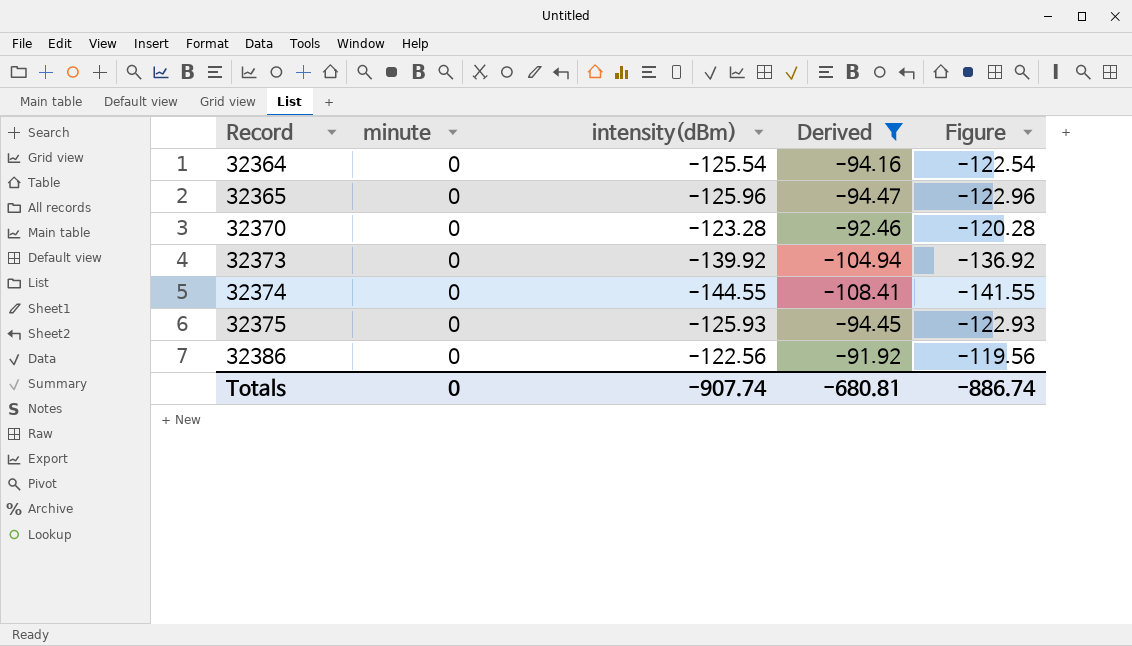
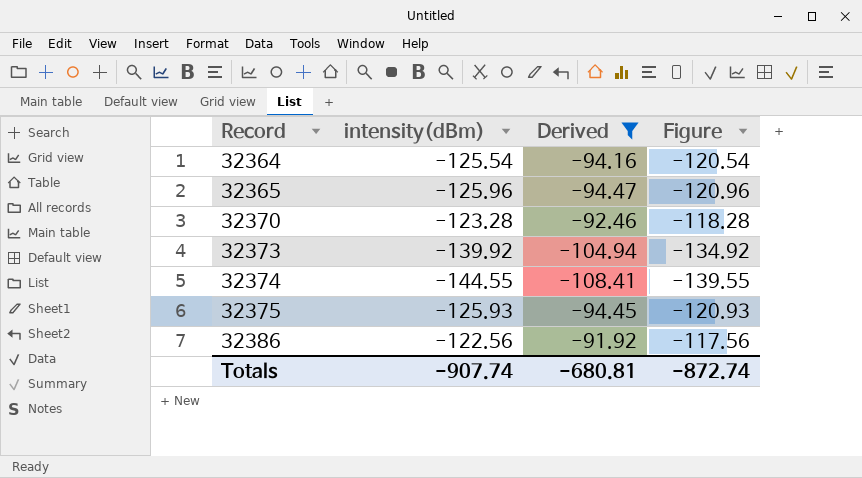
column minute | position: 2 -> none
column Figure | formula: [intensity(dBm)] + 3 -> [intensity(dBm)] + 5
Totals | Figure: -886.74 -> -872.74

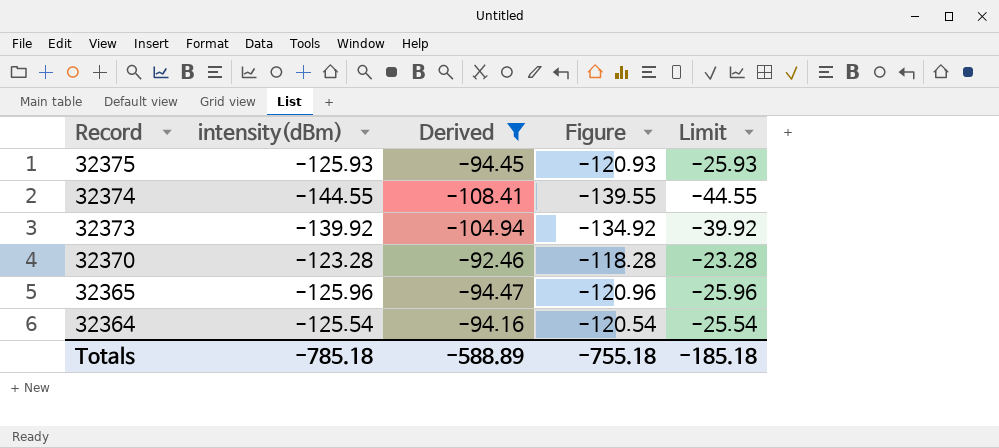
row order: Record ascending -> Record descending
column Limit | formula: none -> [intensity(dBm)] + 100
row 32386: -122.56 | -91.92 | -117.56 -> none
Totals | intensity(dBm): -907.74 -> -785.18
Totals | Derived: -680.81 -> -588.89
Totals | Figure: -872.74 -> -755.18

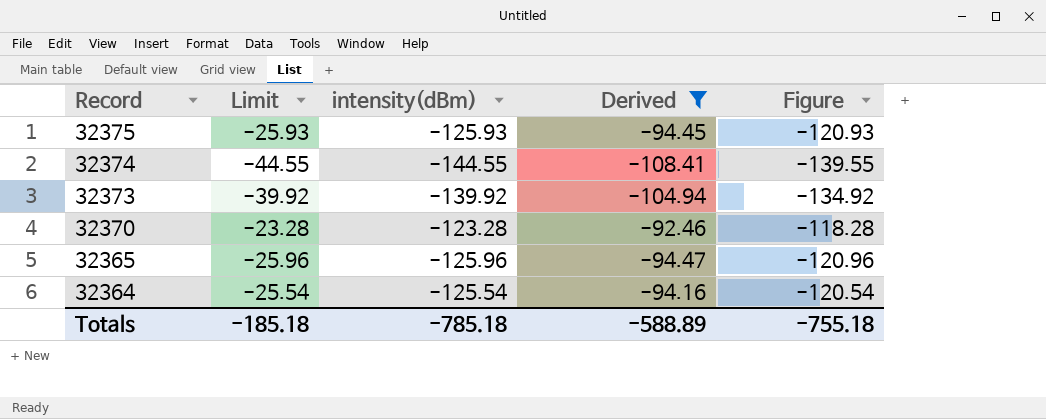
column Limit | position: 5 -> 2

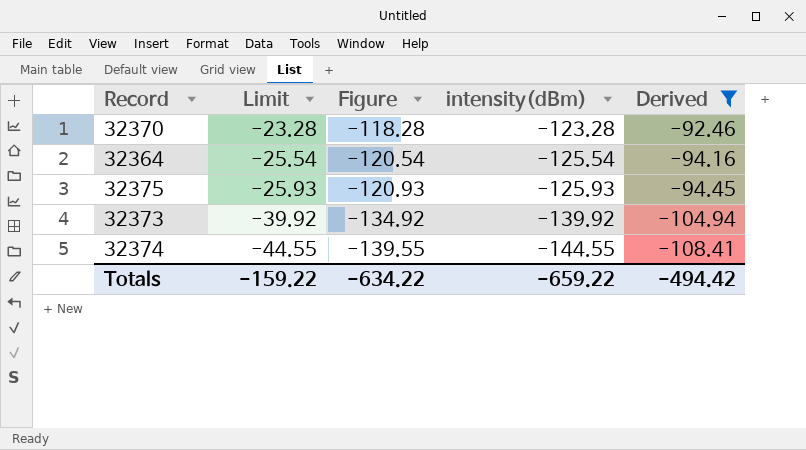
row order: Record descending -> Limit descending
column Figure | position: 5 -> 3
row 32365: -25.96 | -125.96 | -94.47 | -120.96 -> none
Totals | Limit: -185.18 -> -159.22
Totals | Figure: -755.18 -> -634.22
Totals | intensity(dBm): -785.18 -> -659.22
Totals | Derived: -588.89 -> -494.42

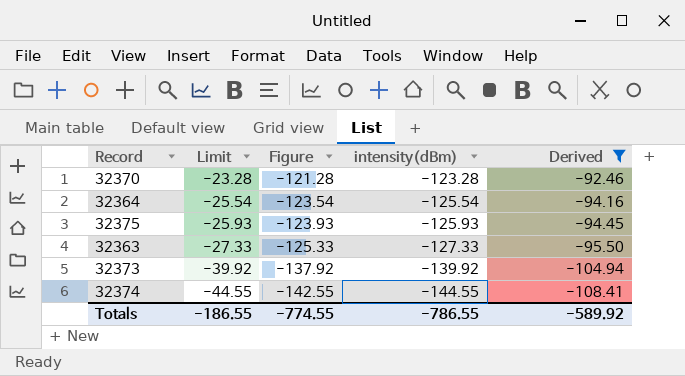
column Figure | formula: [intensity(dBm)] + 5 -> [intensity(dBm)] + 2
row 32363: none -> -27.33 | -125.33 | -127.33 | -95.50
Totals | Limit: -159.22 -> -186.55
Totals | Figure: -634.22 -> -774.55
Totals | intensity(dBm): -659.22 -> -786.55
Totals | Derived: -494.42 -> -589.92

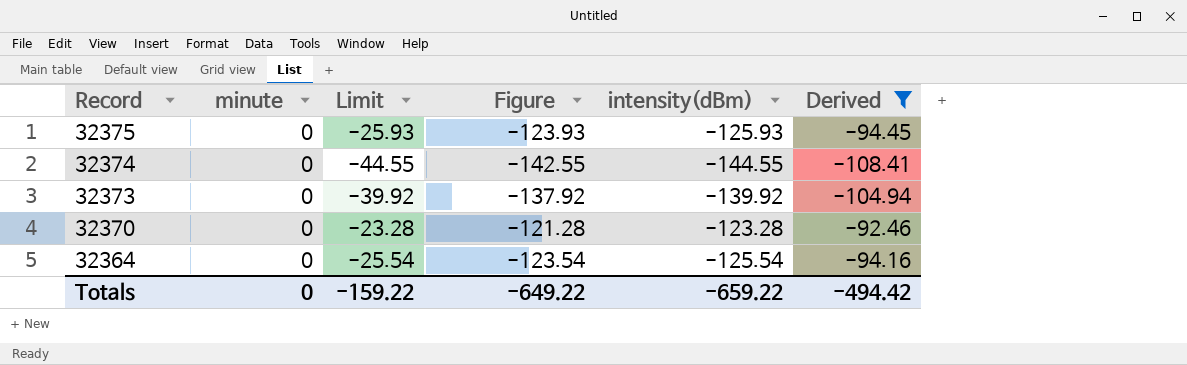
row order: Limit descending -> Record descending
column minute | position: none -> 2
row 32363: -27.33 | -125.33 | -127.33 | -95.50 -> none
Totals | Limit: -186.55 -> -159.22
Totals | Figure: -774.55 -> -649.22
Totals | intensity(dBm): -786.55 -> -659.22
Totals | Derived: -589.92 -> -494.42

